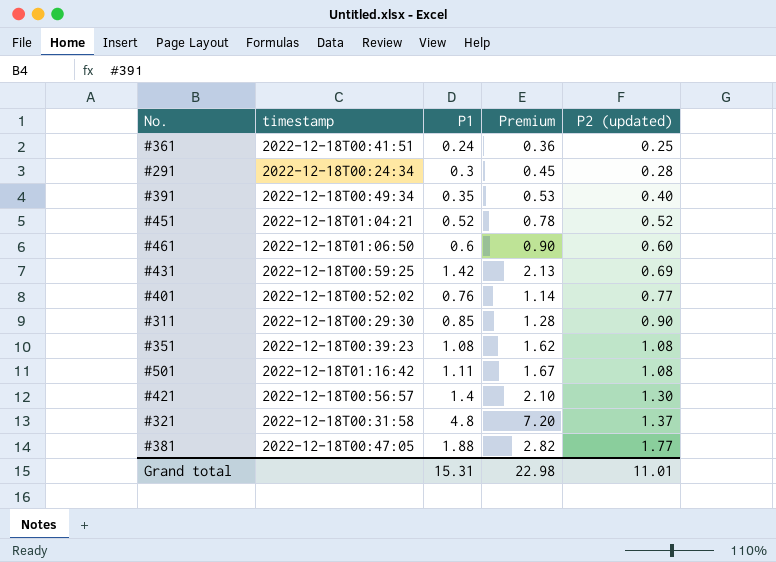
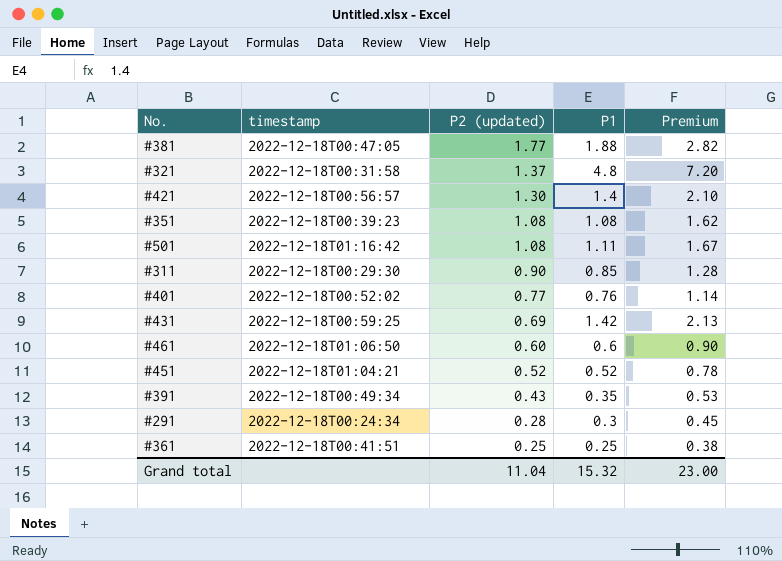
row order: P2 (updated) ascending -> P2 (updated) descending
column P2 (updated) | position: 5 -> 3
#391 | P2 (updated): 0.40 -> 0.43
#361 | P1: 0.24 -> 0.25
#361 | Premium: 0.36 -> 0.38
Grand total | P2 (updated): 11.01 -> 11.04
Grand total | P1: 15.31 -> 15.32
Grand total | Premium: 22.98 -> 23.00

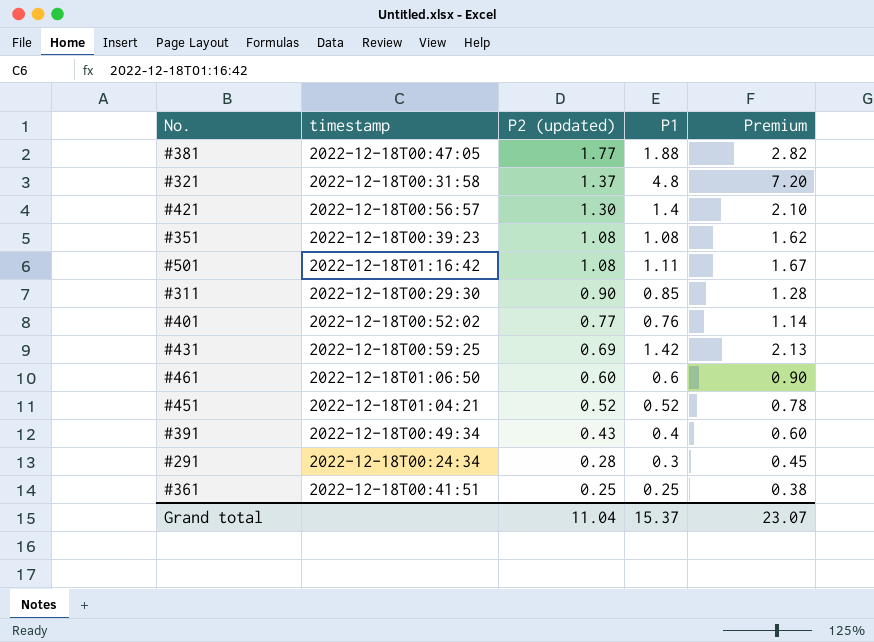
#391 | P1: 0.35 -> 0.4
#391 | Premium: 0.53 -> 0.60
Grand total | P1: 15.32 -> 15.37
Grand total | Premium: 23.00 -> 23.07

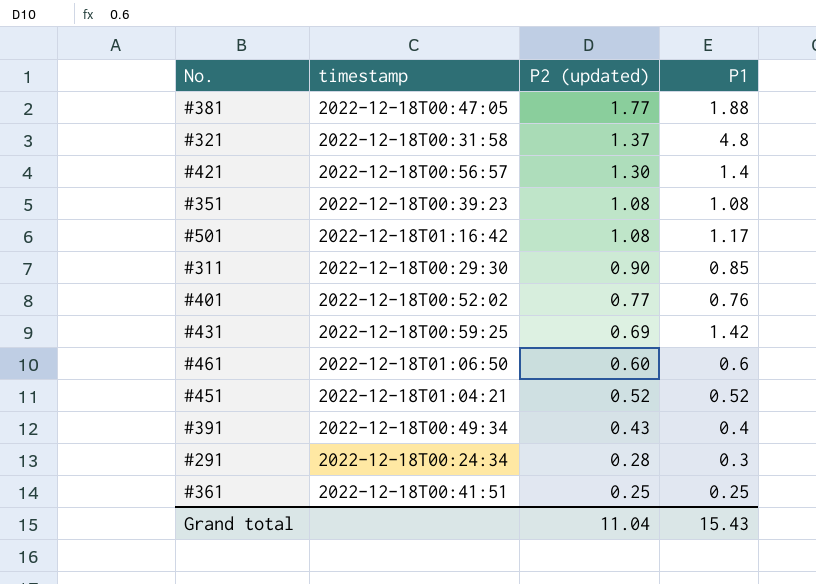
column Premium | formula: [P1] * 1.5 -> none
#501 | P1: 1.11 -> 1.17
Grand total | P1: 15.37 -> 15.43

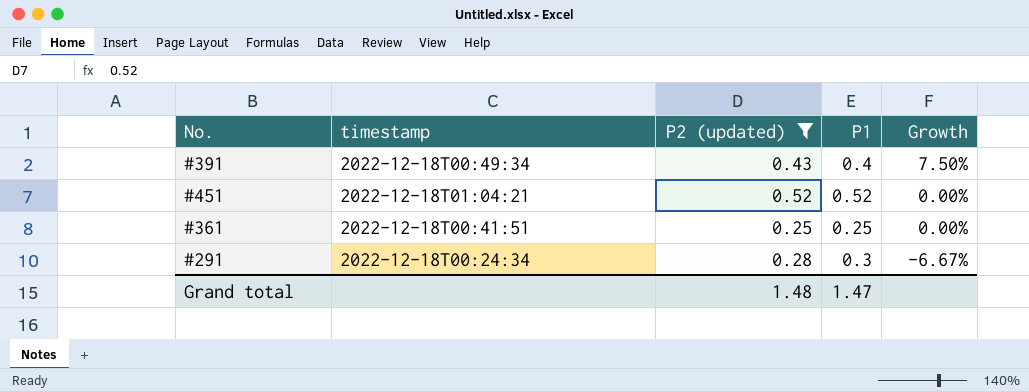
filter: none -> P2 (updated) <= 0.52
row order: P2 (updated) descending -> Growth descending
column Growth | formula: none -> ([P2 (updated)] - [P1]) / [P1]
Grand total | P2 (updated): 11.04 -> 1.48
Grand total | P1: 15.43 -> 1.47

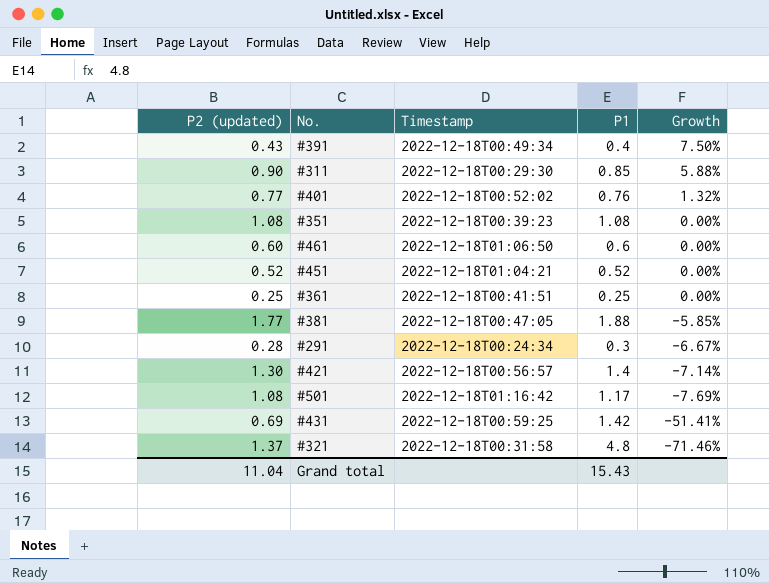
filter: P2 (updated) <= 0.52 -> none
column P2 (updated) | position: 3 -> 1
column name: timestamp -> Timestamp
Grand total | P2 (updated): 1.48 -> 11.04
Grand total | P1: 1.47 -> 15.43

